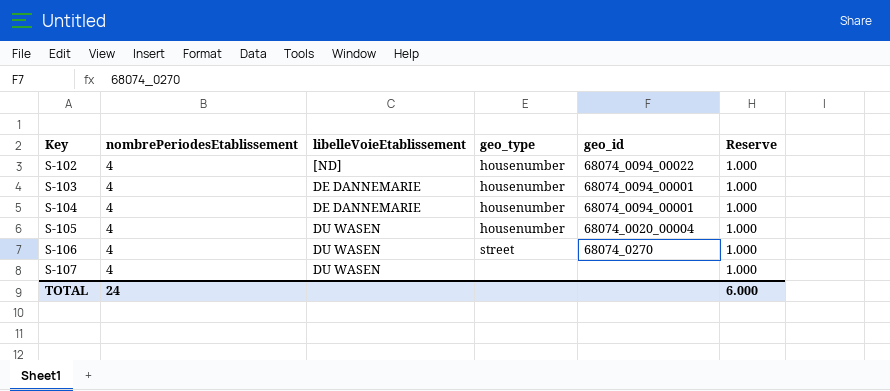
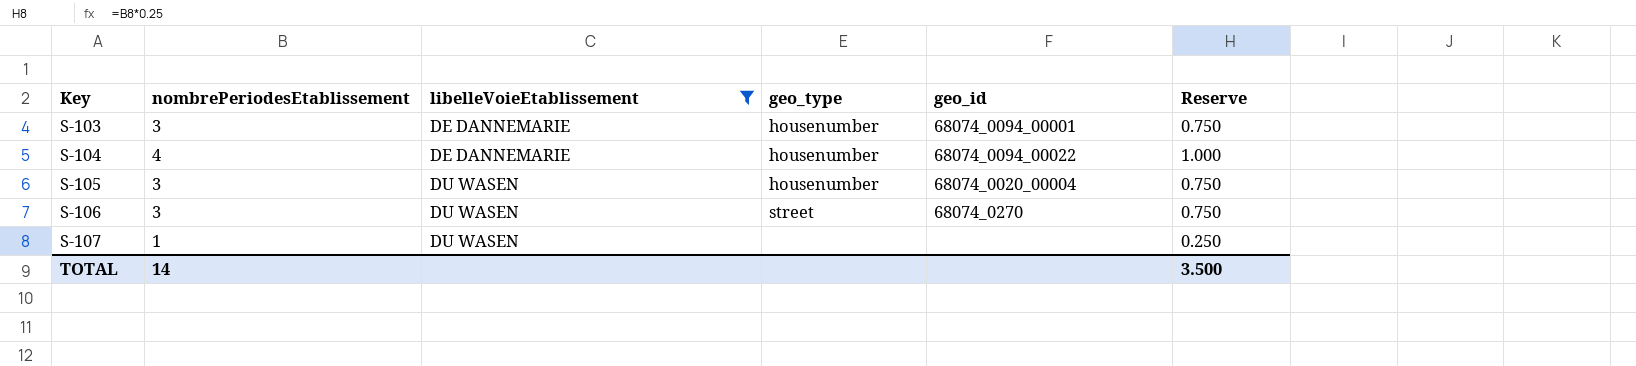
filter: none -> libelleVoieEtablissement != [ND]
S-103 | nombrePeriodesEtablissement: 4 -> 3
S-103 | Reserve: 1.000 -> 0.750
S-104 | geo_id: 68074_0094_00001 -> 68074_0094_00022
S-105 | nombrePeriodesEtablissement: 4 -> 3
S-105 | Reserve: 1.000 -> 0.750
S-106 | nombrePeriodesEtablissement: 4 -> 3
S-106 | Reserve: 1.000 -> 0.750
S-107 | nombrePeriodesEtablissement: 4 -> 1
S-107 | Reserve: 1.000 -> 0.250
TOTAL | nombrePeriodesEtablissement: 24 -> 14
TOTAL | Reserve: 6.000 -> 3.500

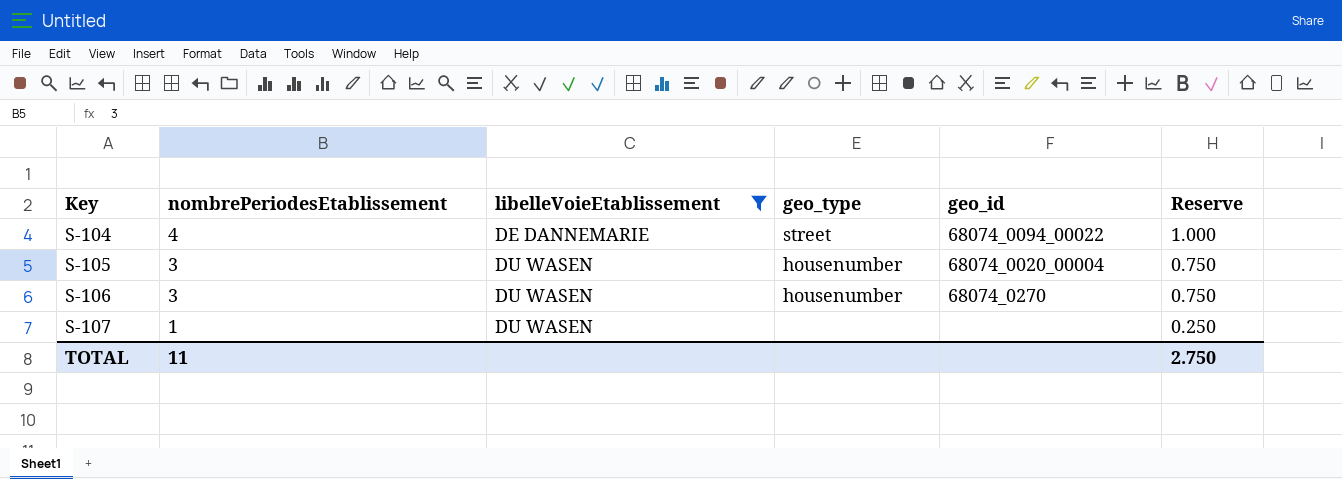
row S-103: 3 | DE DANNEMARIE | housenumber | 68074_0094_00001 | 0.750 -> none
S-104 | geo_type: housenumber -> street
S-106 | geo_type: street -> housenumber
TOTAL | nombrePeriodesEtablissement: 14 -> 11
TOTAL | Reserve: 3.500 -> 2.750

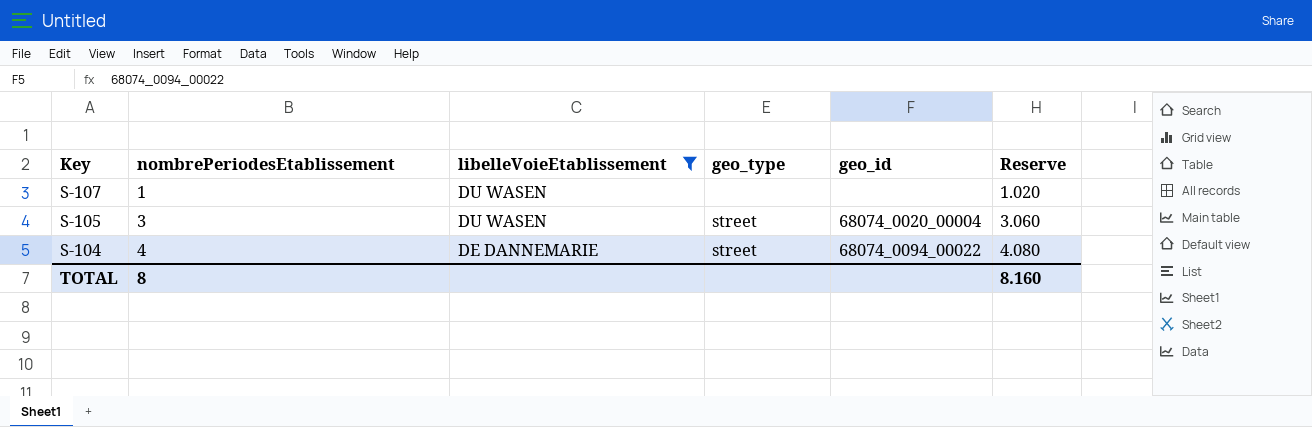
row order: Key ascending -> Key descending
column Reserve | formula: [nombrePeriodesEtablissement] * 0.25 -> [nombrePeriodesEtablissement] * 1.02
row S-106: 3 | DU WASEN | housenumber | 68074_0270 | 0.750 -> none
S-105 | geo_type: housenumber -> street
TOTAL | nombrePeriodesEtablissement: 11 -> 8
TOTAL | Reserve: 2.750 -> 8.160

